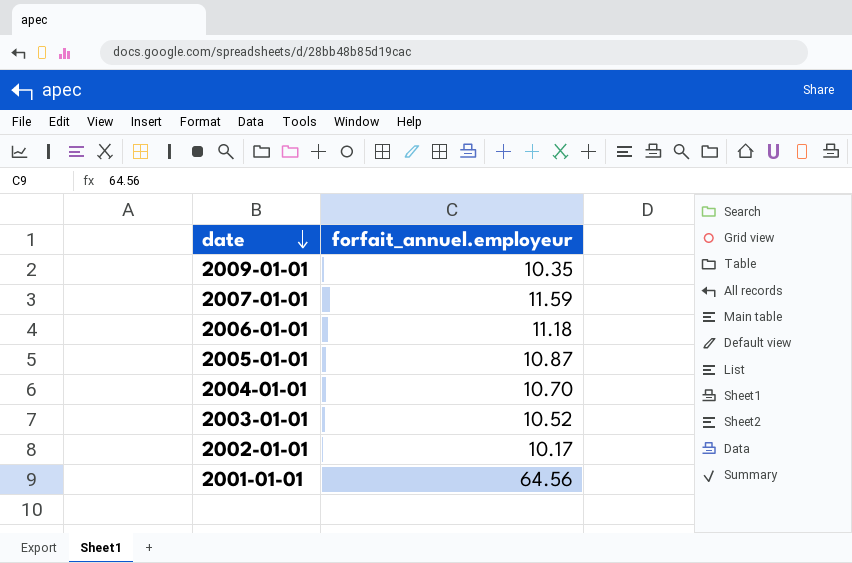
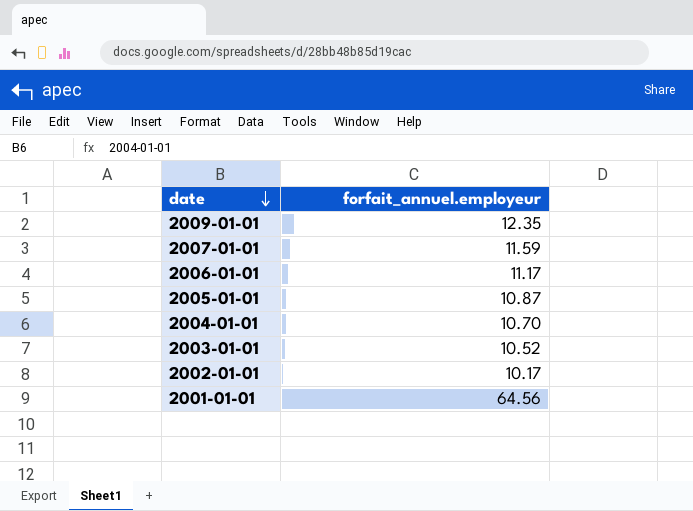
2009-01-01 | forfait_annuel.employeur: 10.35 -> 12.35
2006-01-01 | forfait_annuel.employeur: 11.18 -> 11.17

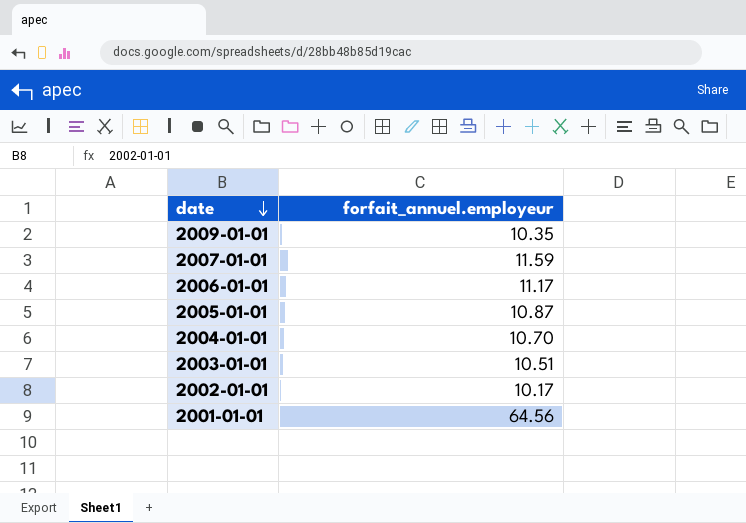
2009-01-01 | forfait_annuel.employeur: 12.35 -> 10.35
2003-01-01 | forfait_annuel.employeur: 10.52 -> 10.51

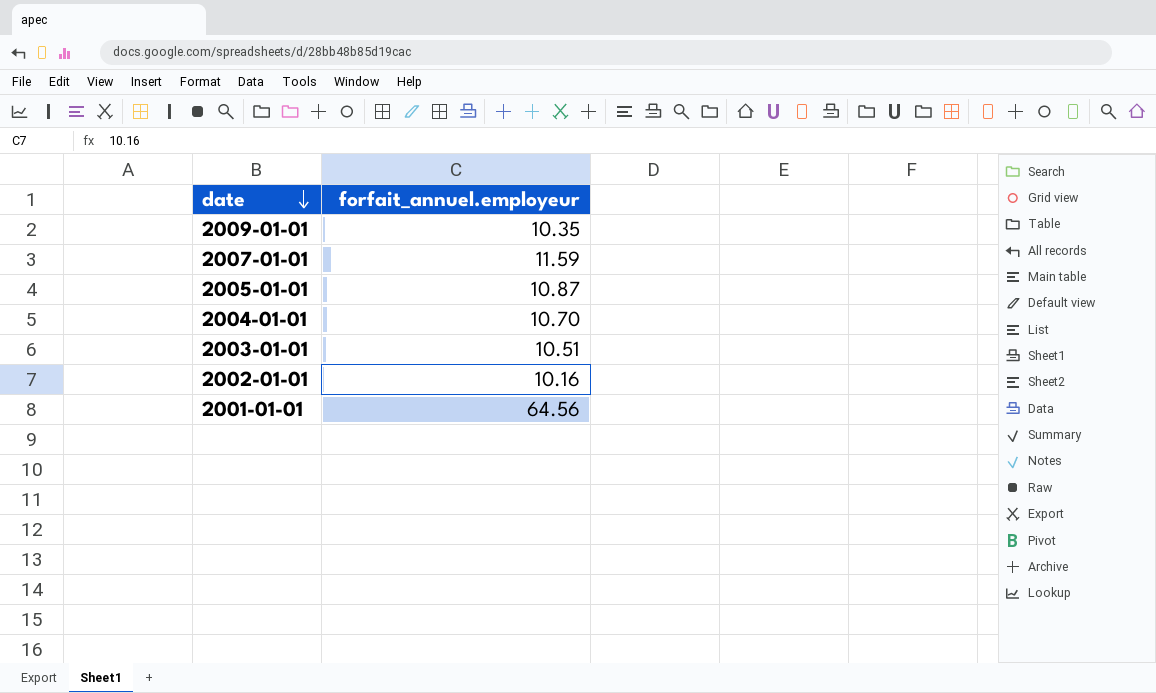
row 2006-01-01: 11.17 -> none
2002-01-01 | forfait_annuel.employeur: 10.17 -> 10.16

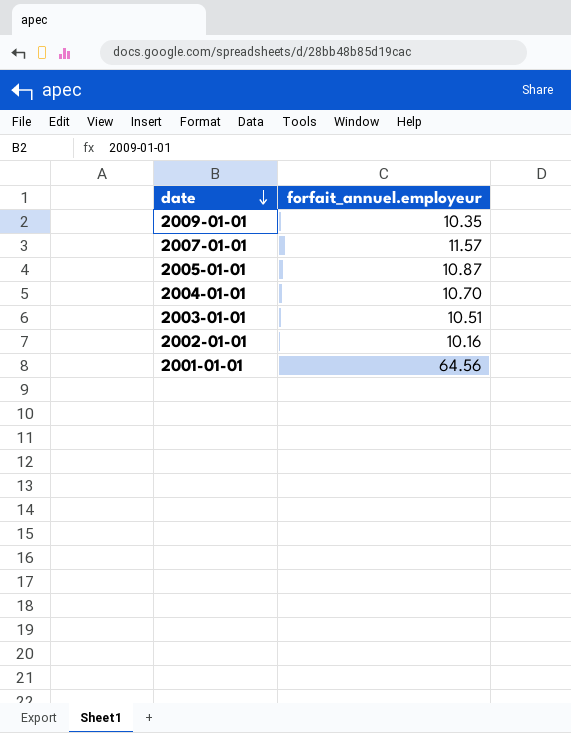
2007-01-01 | forfait_annuel.employeur: 11.59 -> 11.57

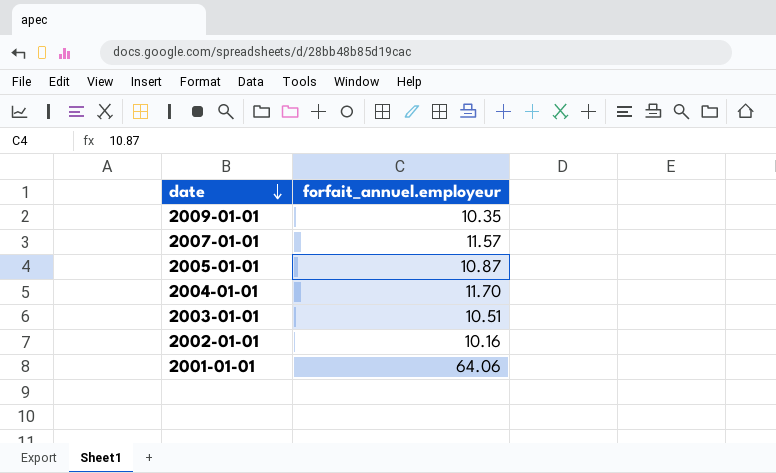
2004-01-01 | forfait_annuel.employeur: 10.70 -> 11.70
2001-01-01 | forfait_annuel.employeur: 64.56 -> 64.06

